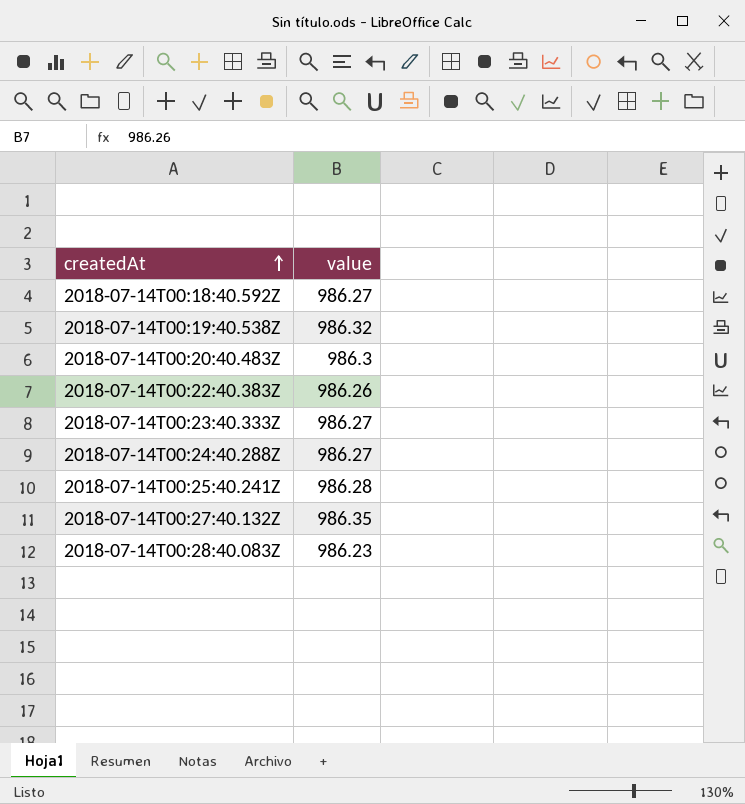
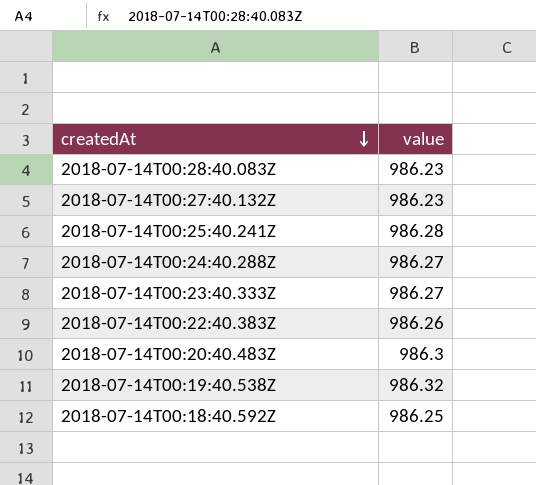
row order: createdAt ascending -> createdAt descending
2018-07-14T00:27:40.132Z | value: 986.35 -> 986.23
2018-07-14T00:18:40.592Z | value: 986.27 -> 986.25

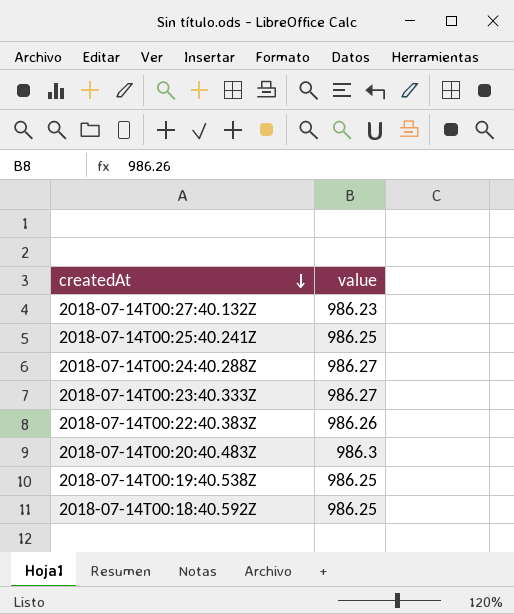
row 2018-07-14T00:28:40.083Z: 986.23 -> none
2018-07-14T00:25:40.241Z | value: 986.28 -> 986.25
2018-07-14T00:19:40.538Z | value: 986.32 -> 986.25

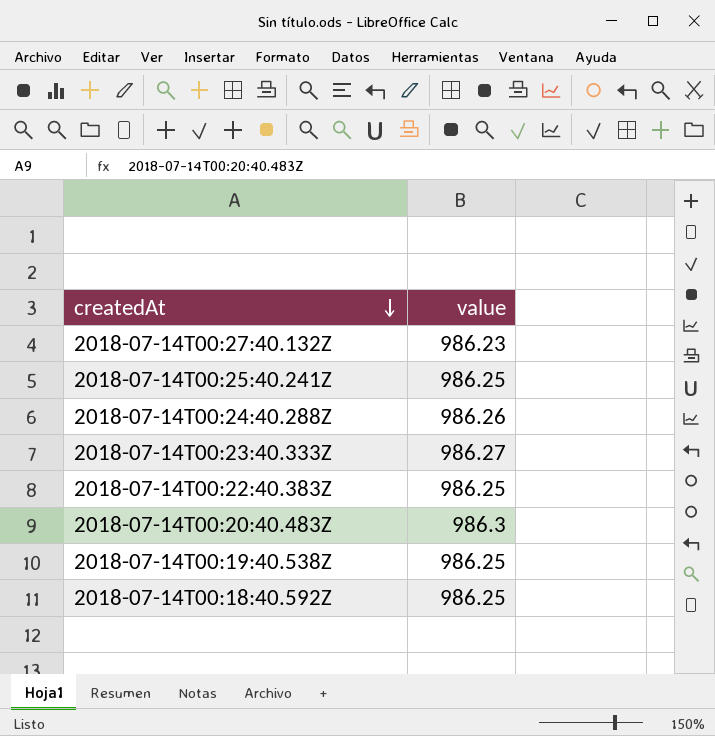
2018-07-14T00:24:40.288Z | value: 986.27 -> 986.26
2018-07-14T00:22:40.383Z | value: 986.26 -> 986.25

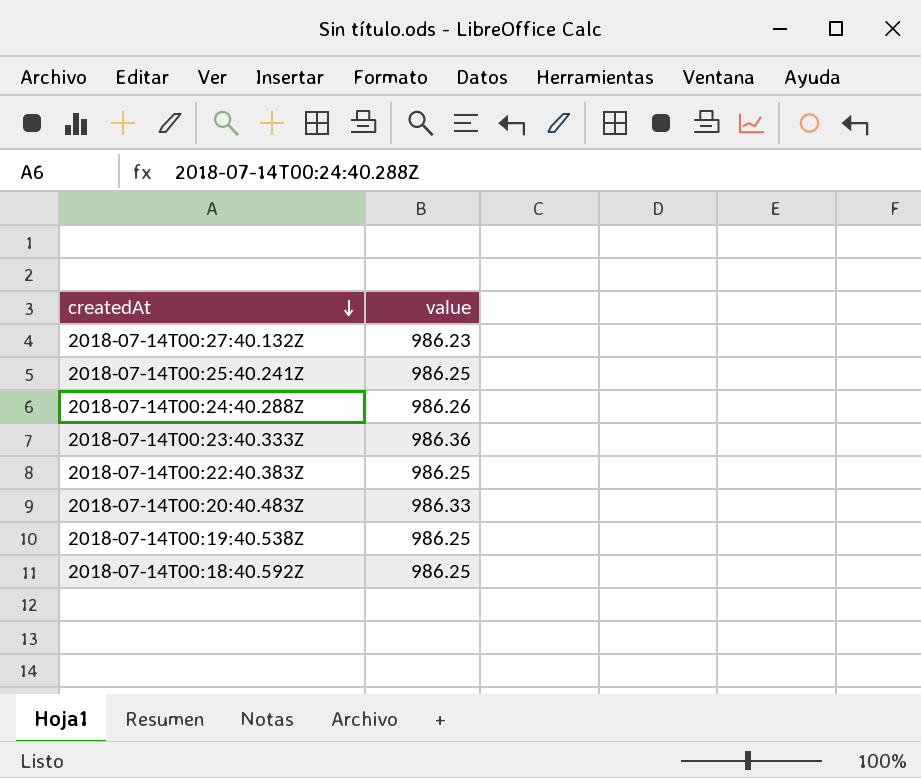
2018-07-14T00:23:40.333Z | value: 986.27 -> 986.36
2018-07-14T00:20:40.483Z | value: 986.3 -> 986.33

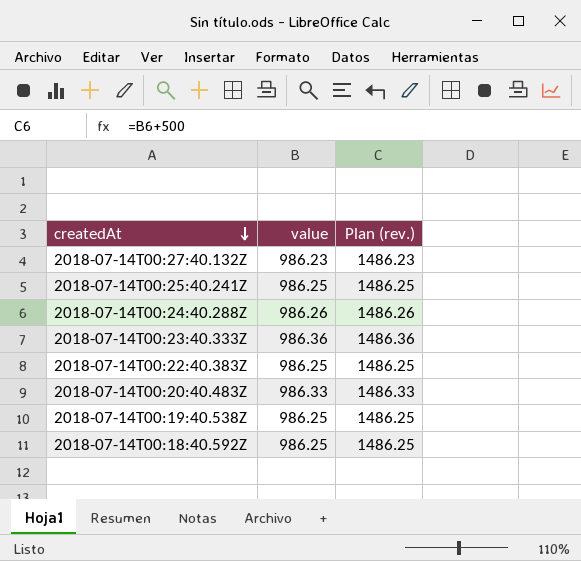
column Plan (rev.) | formula: none -> [value] + 500

